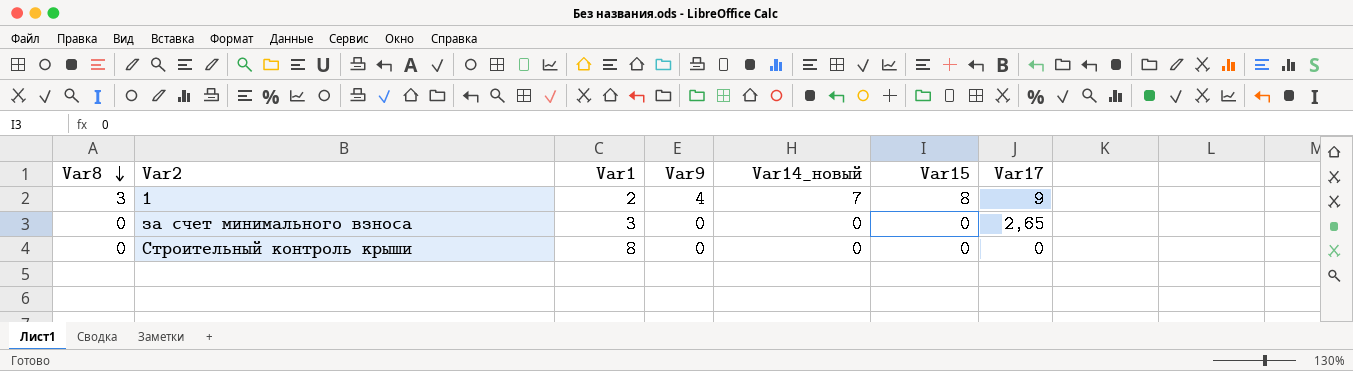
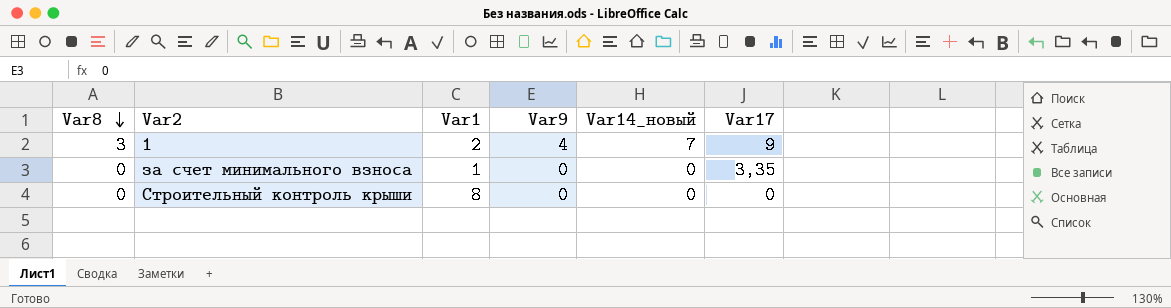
column Var15 | position: 6 -> none
за счет минимального взноса | Var1: 3 -> 1
за счет минимального взноса | Var17: 2,65 -> 3,35

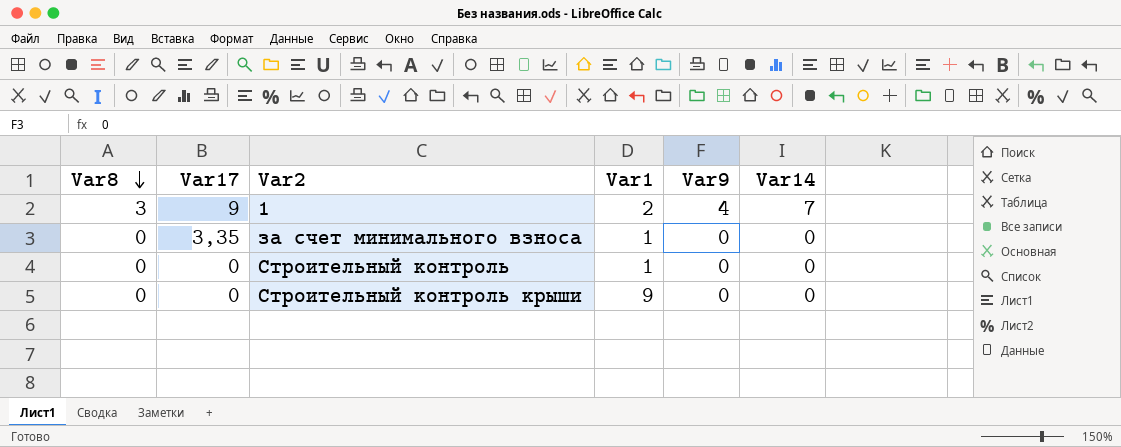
column Var17 | position: 6 -> 2
column name: Var14_новый -> Var14
row Строительный контроль: none -> 0 | 0 | 1 | 0 | 0
Строительный контроль крыши | Var1: 8 -> 9

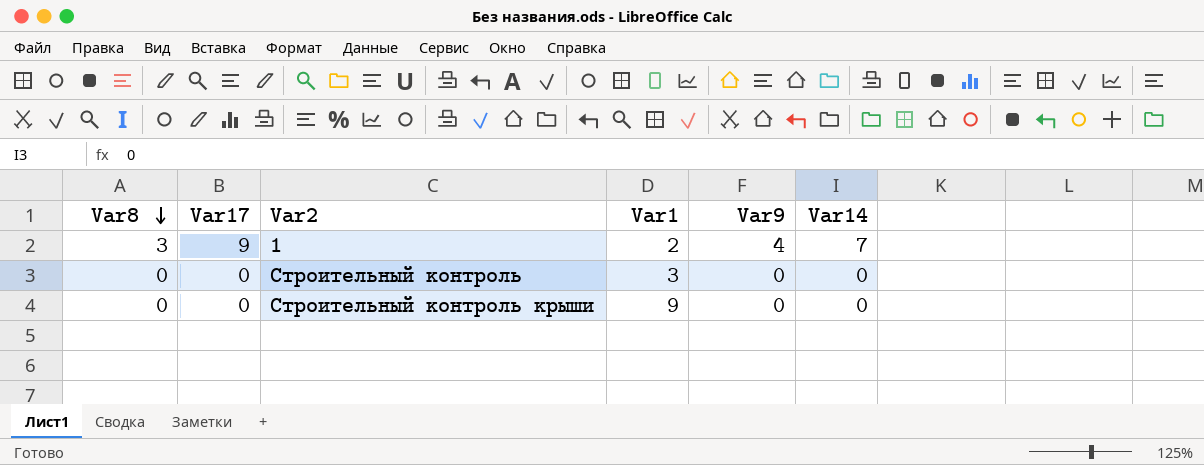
row за счет минимального взноса: 0 | 3,35 | 1 | 0 | 0 -> none
Строительный контроль | Var1: 1 -> 3

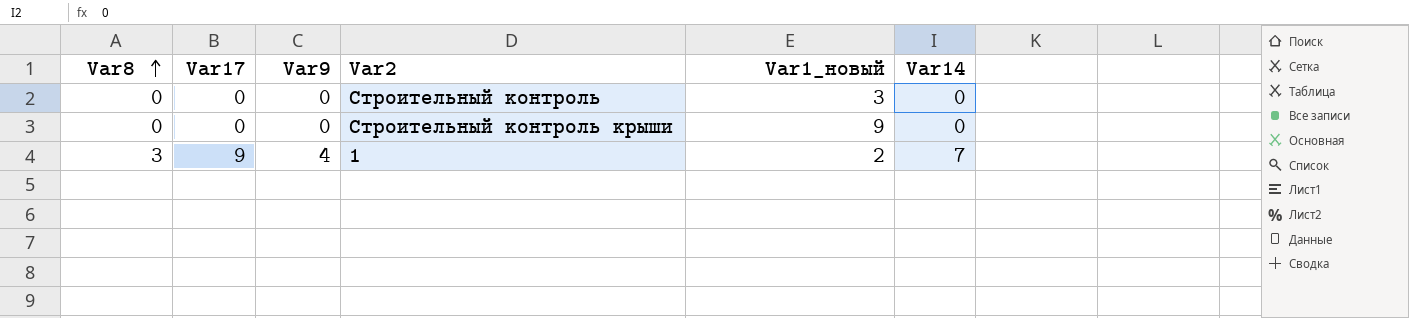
row order: Var8 descending -> Var8 ascending
column Var9 | position: 5 -> 3
column name: Var1 -> Var1_новый

